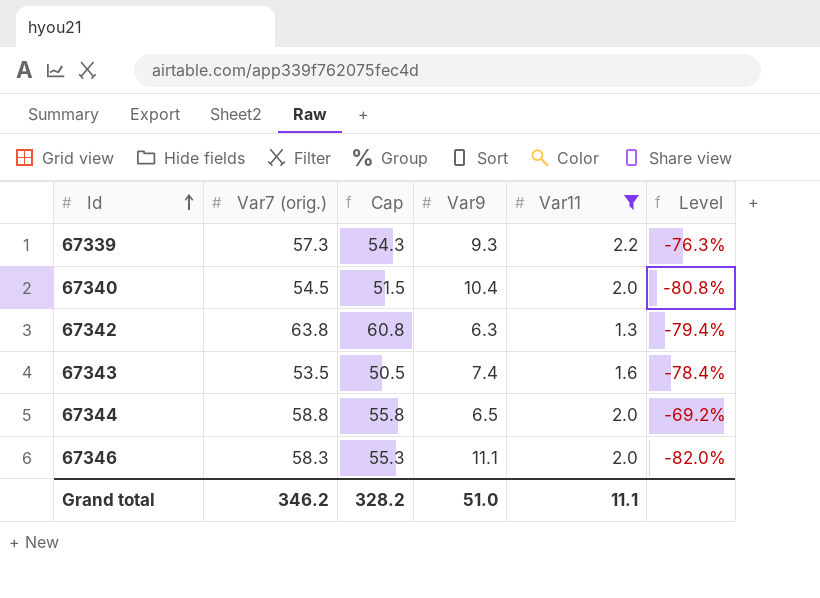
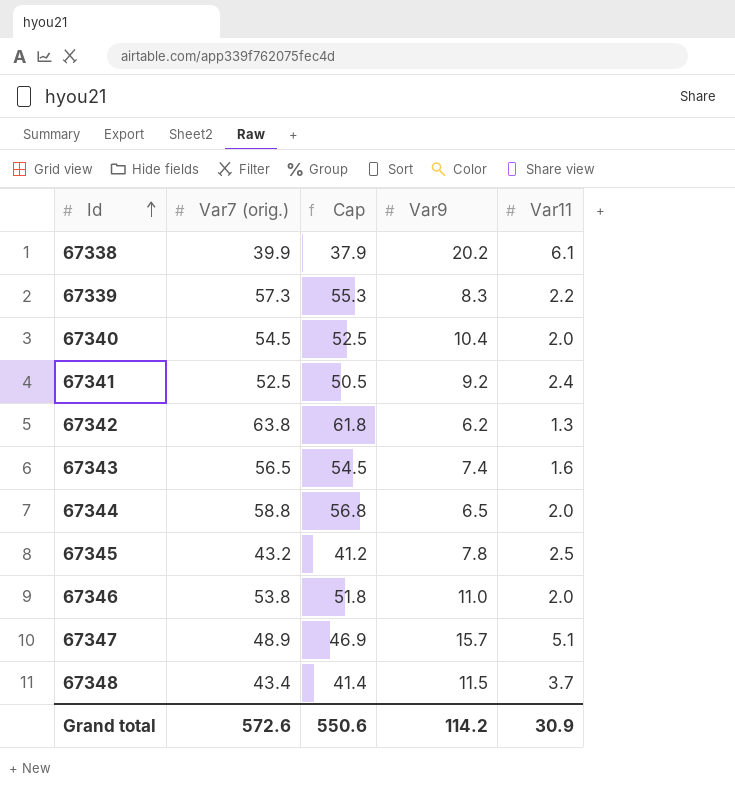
filter: Var11 <= 2.2 -> none
column Level | formula: ([Var11] - [Var9]) / [Var9] -> none
column Cap | formula: [Var7 (orig.)] - 3 -> [Var7 (orig.)] - 2
67339 | Var9: 9.3 -> 8.3
67342 | Var9: 6.3 -> 6.2
67343 | Var7 (orig.): 53.5 -> 56.5
67346 | Var7 (orig.): 58.3 -> 53.8
67346 | Var9: 11.1 -> 11.0
Grand total | Var7 (orig.): 346.2 -> 572.6
Grand total | Cap: 328.2 -> 550.6
Grand total | Var9: 51.0 -> 114.2
Grand total | Var11: 11.1 -> 30.9

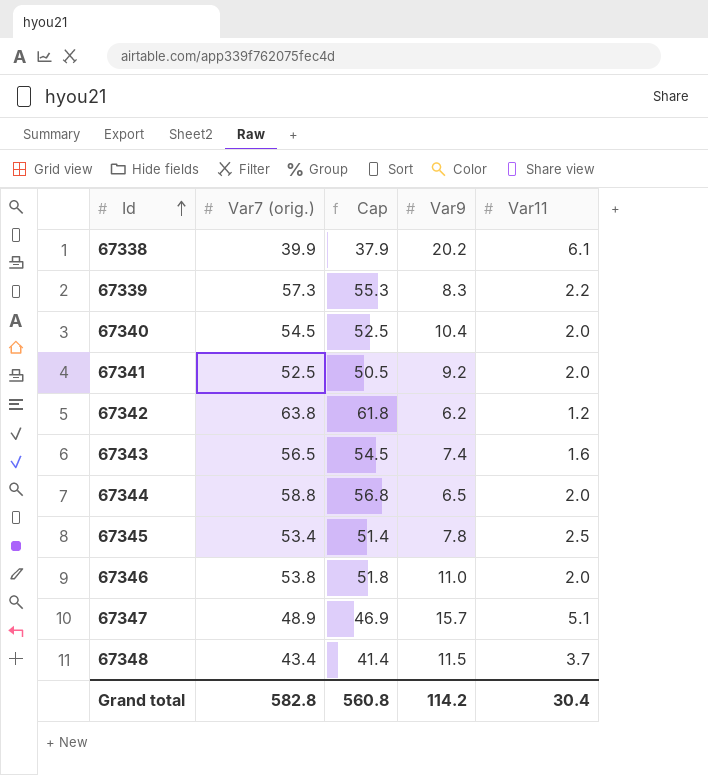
67341 | Var11: 2.4 -> 2.0
67342 | Var11: 1.3 -> 1.2
67345 | Var7 (orig.): 43.2 -> 53.4
67345 | Cap: 41.2 -> 51.4
Grand total | Var7 (orig.): 572.6 -> 582.8
Grand total | Cap: 550.6 -> 560.8
Grand total | Var11: 30.9 -> 30.4

